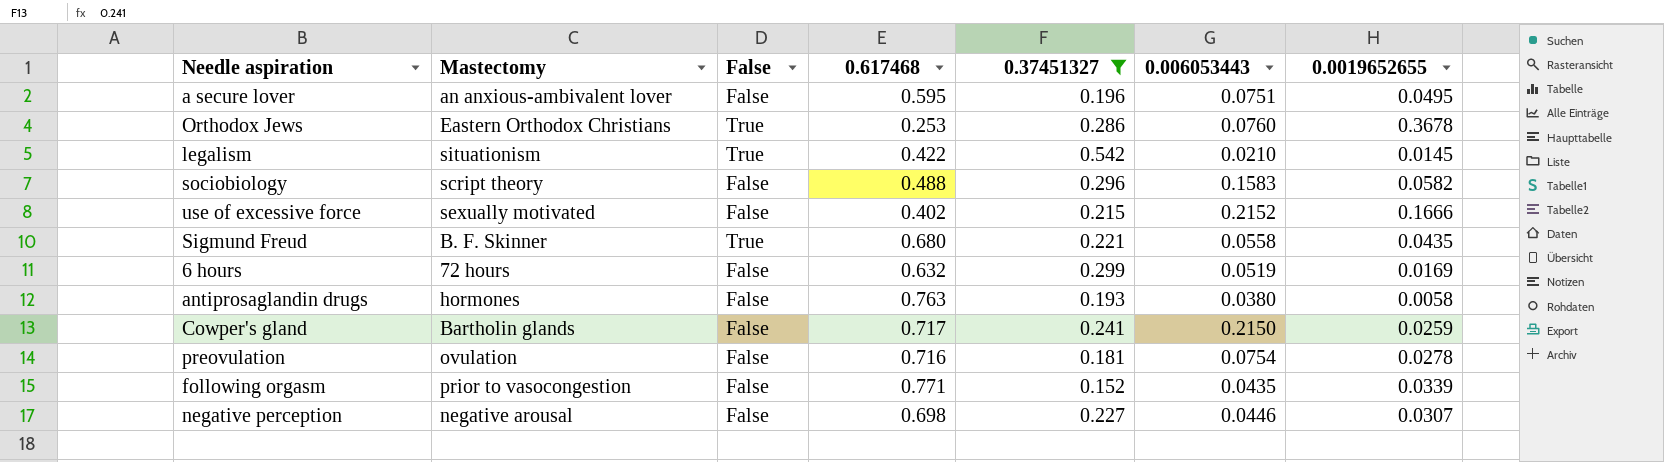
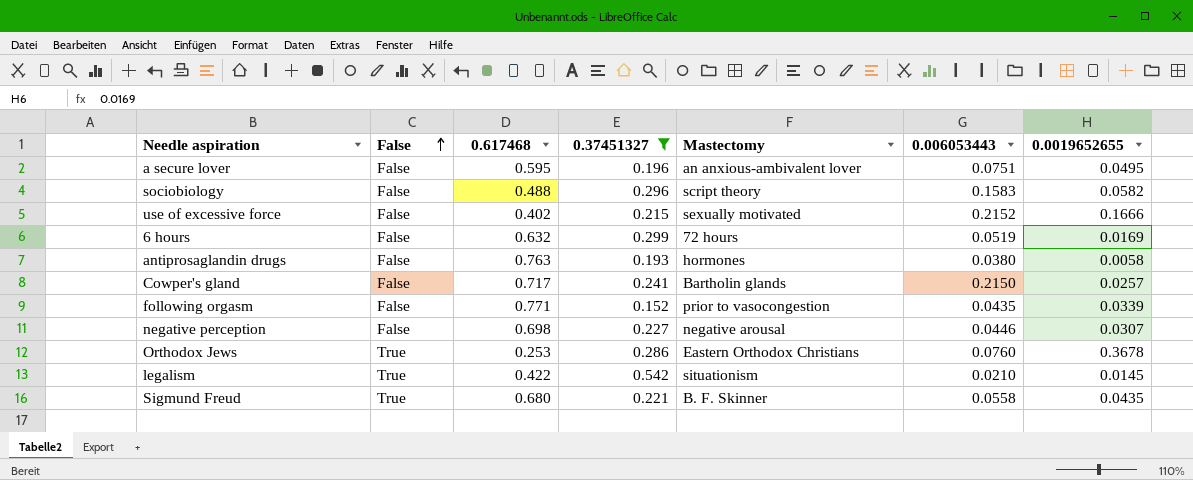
row order: none -> False ascending
column Mastectomy | position: 2 -> 5
row preovulation: ovulation | False | 0.716 | 0.181 | 0.0754 | 0.0278 -> none
Cowper's gland | 0.0019652655: 0.0259 -> 0.0257

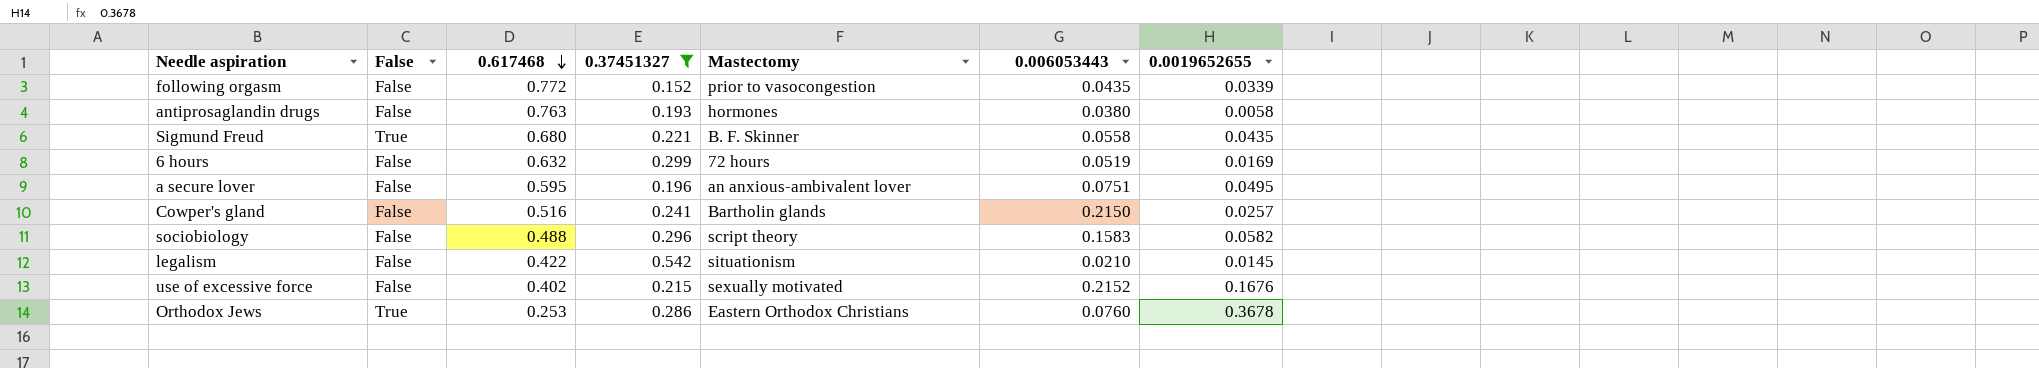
row order: False ascending -> 0.617468 descending
row negative perception: False | 0.698 | 0.227 | negative arousal | 0.0446 | 0.0307 -> none
following orgasm | 0.617468: 0.771 -> 0.772
Cowper's gland | 0.617468: 0.717 -> 0.516
legalism | False: True -> False
use of excessive force | 0.0019652655: 0.1666 -> 0.1676

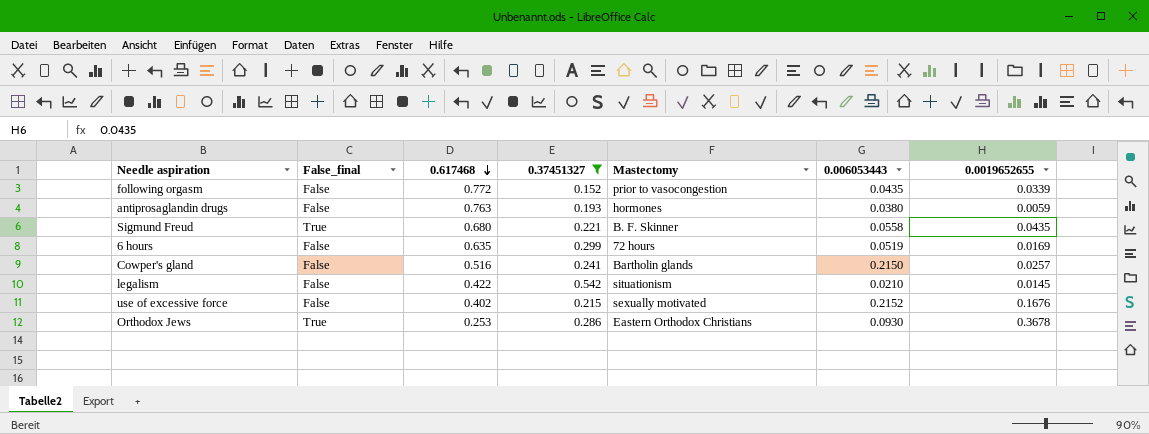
column name: False -> False_final
row a secure lover: False | 0.595 | 0.196 | an anxious-ambivalent lover | 0.0751 | 0.0495 -> none
row sociobiology: False | 0.488 | 0.296 | script theory | 0.1583 | 0.0582 -> none
antiprosaglandin drugs | 0.0019652655: 0.0058 -> 0.0059
6 hours | 0.617468: 0.632 -> 0.635
Orthodox Jews | 0.006053443: 0.0760 -> 0.0930

